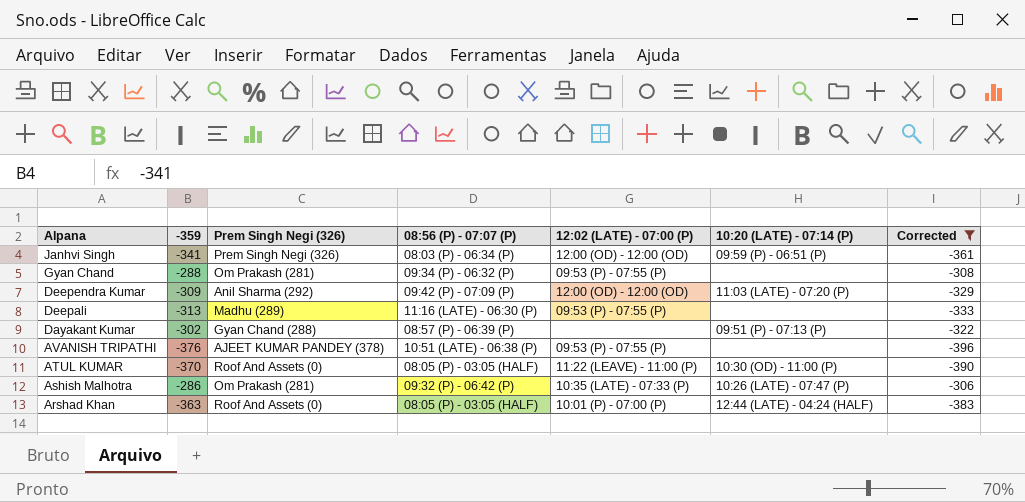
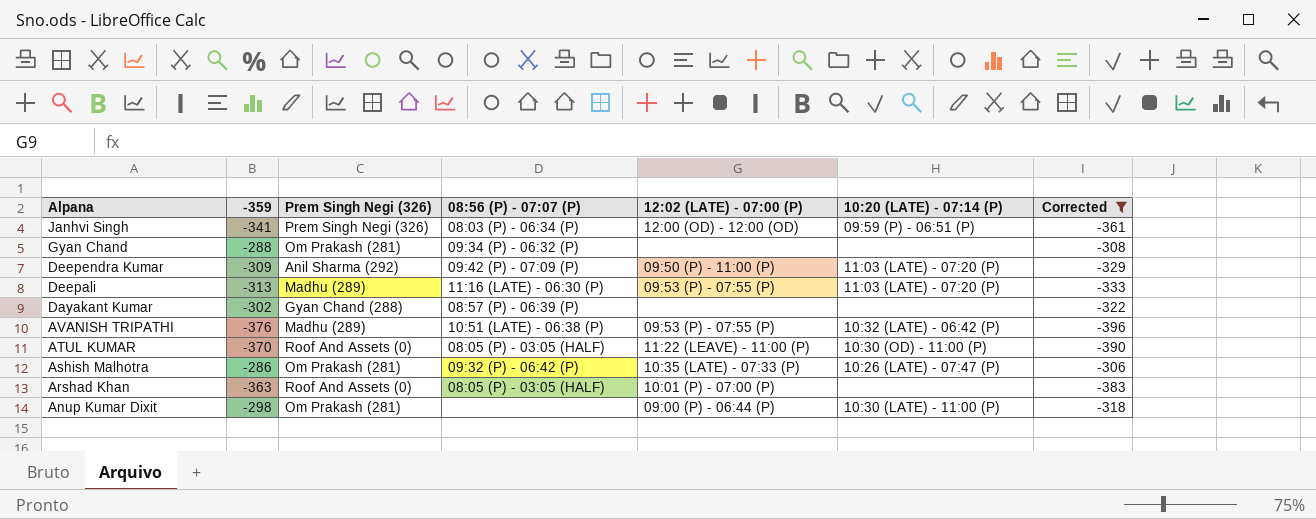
Gyan Chand | 12:02 (LATE) - 07:00 (P): 09:53 (P) - 07:55 (P) -> none
Deependra Kumar | 12:02 (LATE) - 07:00 (P): 12:00 (OD) - 12:00 (OD) -> 09:50 (P) - 11:00 (P)
Deepali | 10:20 (LATE) - 07:14 (P): none -> 11:03 (LATE) - 07:20 (P)
Dayakant Kumar | 10:20 (LATE) - 07:14 (P): 09:51 (P) - 07:13 (P) -> none
AVANISH TRIPATHI | Prem Singh Negi (326): AJEET KUMAR PANDEY (378) -> Madhu (289)
AVANISH TRIPATHI | 10:20 (LATE) - 07:14 (P): none -> 10:32 (LATE) - 06:42 (P)
Arshad Khan | 10:20 (LATE) - 07:14 (P): 12:44 (LATE) - 04:24 (HALF) -> none
row Anup Kumar Dixit: none -> -298 | Om Prakash (281) | none | 09:00 (P) - 06:44 (P) | 10:30 (LATE) - 11:00 (P) | -318

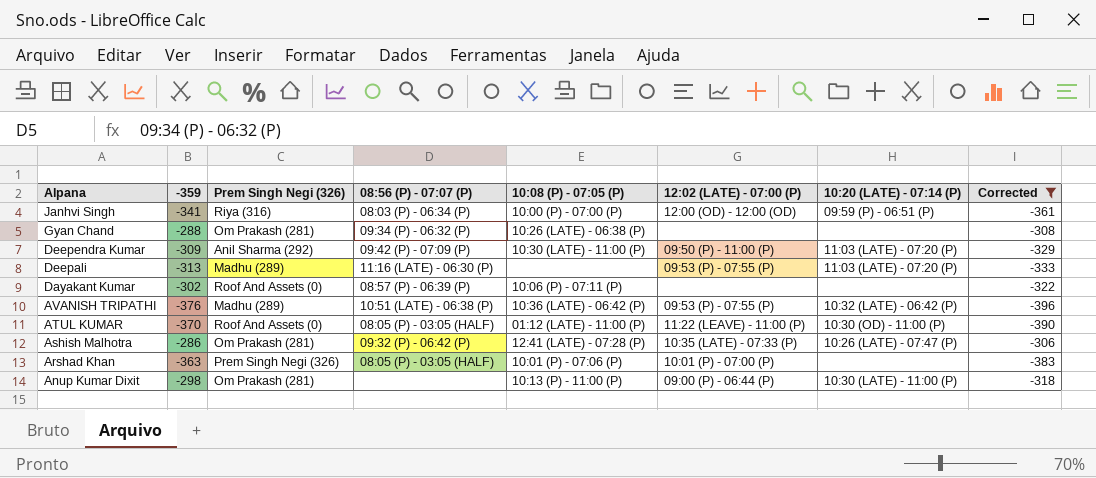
column 10:08 (P) - 07:05 (P) | position: none -> 5
Janhvi Singh | Prem Singh Negi (326): Prem Singh Negi (326) -> Riya (316)
Dayakant Kumar | Prem Singh Negi (326): Gyan Chand (288) -> Roof And Assets (0)
Arshad Khan | Prem Singh Negi (326): Roof And Assets (0) -> Prem Singh Negi (326)

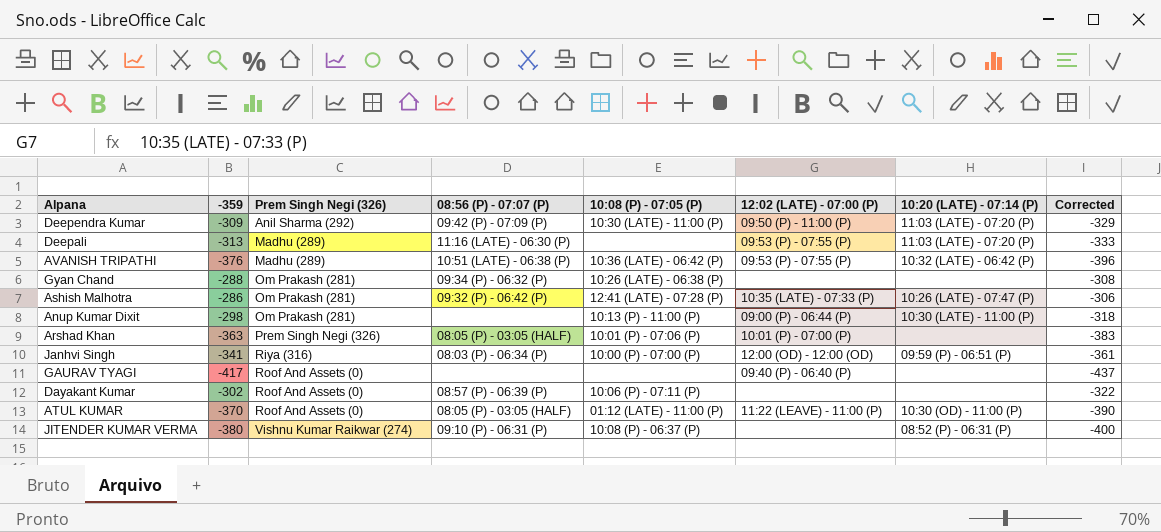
filter: Corrected >= -396 -> none
row order: Alpana descending -> Prem Singh Negi (326) ascending

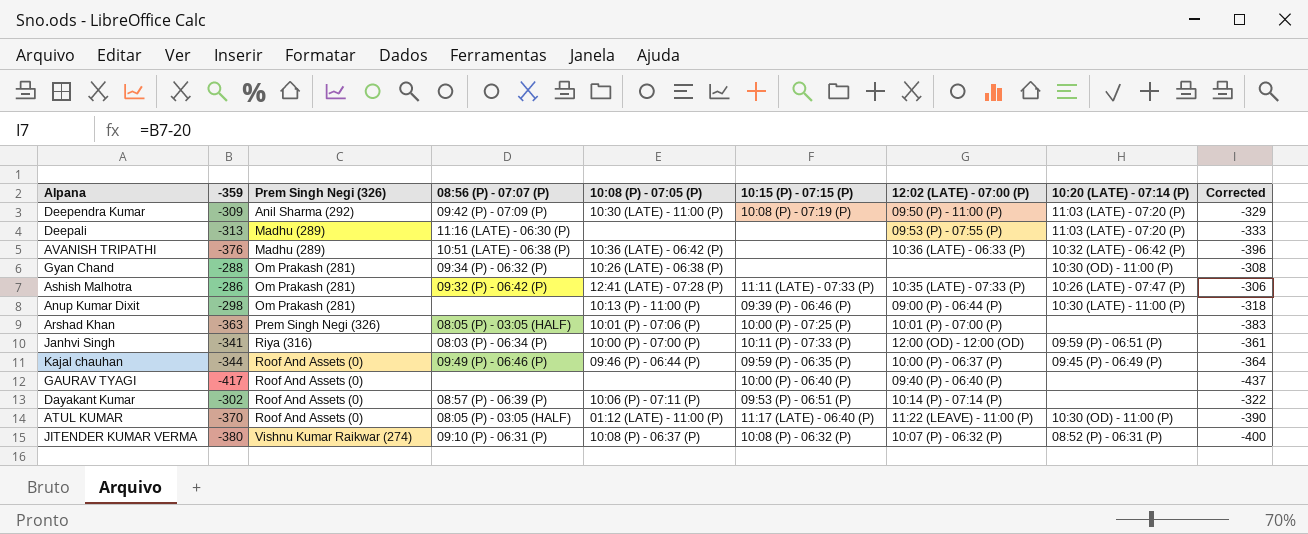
column 10:15 (P) - 07:15 (P) | position: none -> 6
AVANISH TRIPATHI | 12:02 (LATE) - 07:00 (P): 09:53 (P) - 07:55 (P) -> 10:36 (LATE) - 06:33 (P)
Gyan Chand | 10:20 (LATE) - 07:14 (P): none -> 10:30 (OD) - 11:00 (P)
row Kajal chauhan: none -> -344 | Roof And Assets (0) | 09:49 (P) - 06:46 (P) | 09:46 (P) - 06:44 (P) | 09:59 (P) - 06:35 (P) | 10:00 (P) - 06:37 (P) | 09:45 (P) - 06:49 (P) | -364
Dayakant Kumar | 12:02 (LATE) - 07:00 (P): none -> 10:14 (P) - 07:14 (P)
JITENDER KUMAR VERMA | 12:02 (LATE) - 07:00 (P): none -> 10:07 (P) - 06:32 (P)

